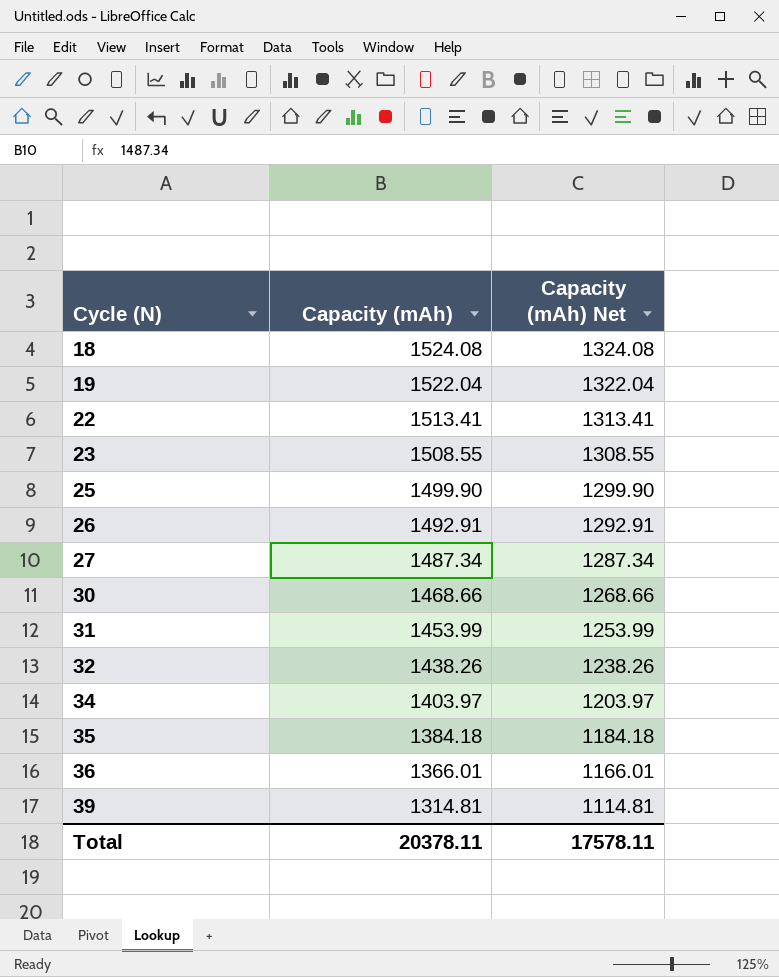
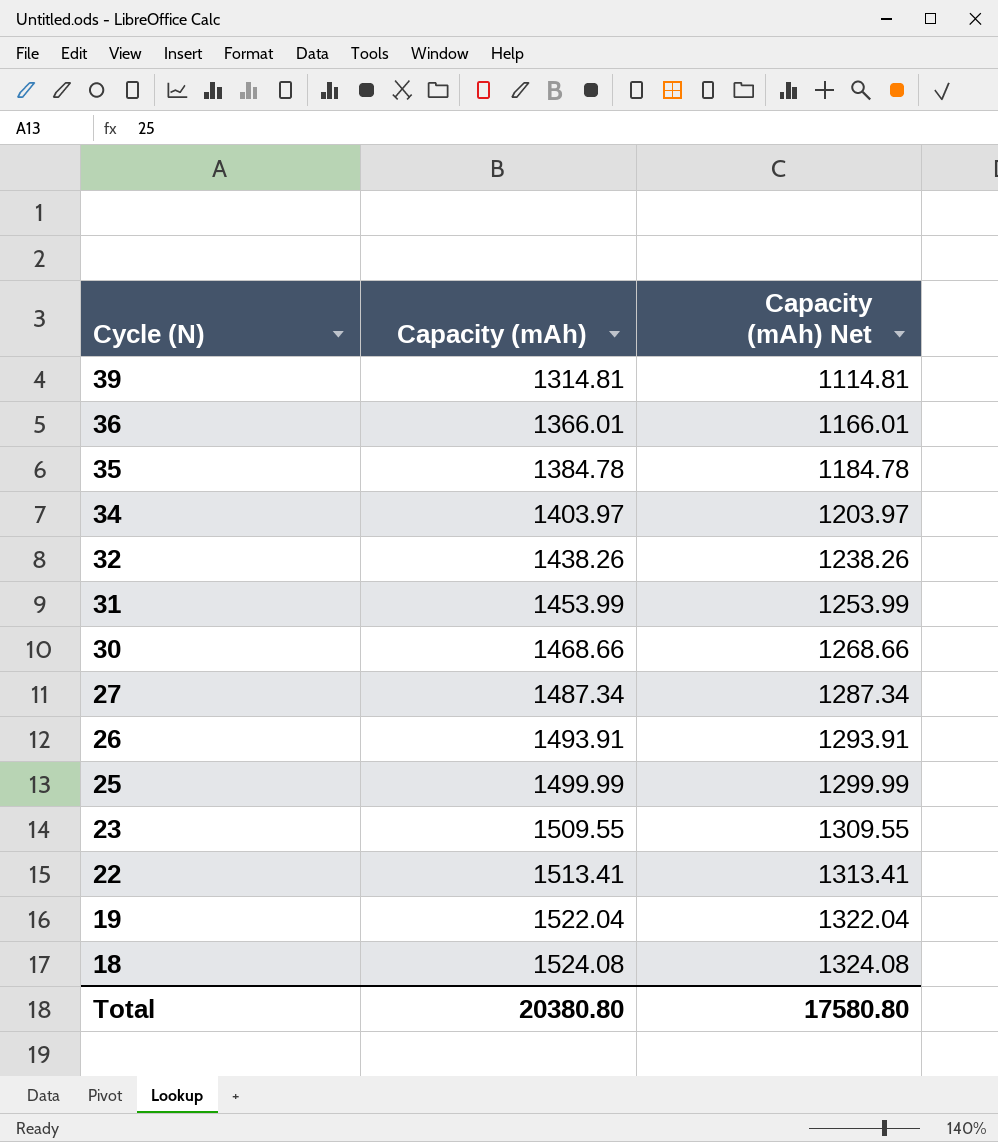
row order: Cycle (N) ascending -> Cycle (N) descending
35 | Capacity (mAh): 1384.18 -> 1384.78
35 | Capacity (mAh) Net: 1184.18 -> 1184.78
26 | Capacity (mAh): 1492.91 -> 1493.91
26 | Capacity (mAh) Net: 1292.91 -> 1293.91
25 | Capacity (mAh): 1499.90 -> 1499.99
25 | Capacity (mAh) Net: 1299.90 -> 1299.99
23 | Capacity (mAh): 1508.55 -> 1509.55
23 | Capacity (mAh) Net: 1308.55 -> 1309.55
Total | Capacity (mAh): 20378.11 -> 20380.80
Total | Capacity (mAh) Net: 17578.11 -> 17580.80

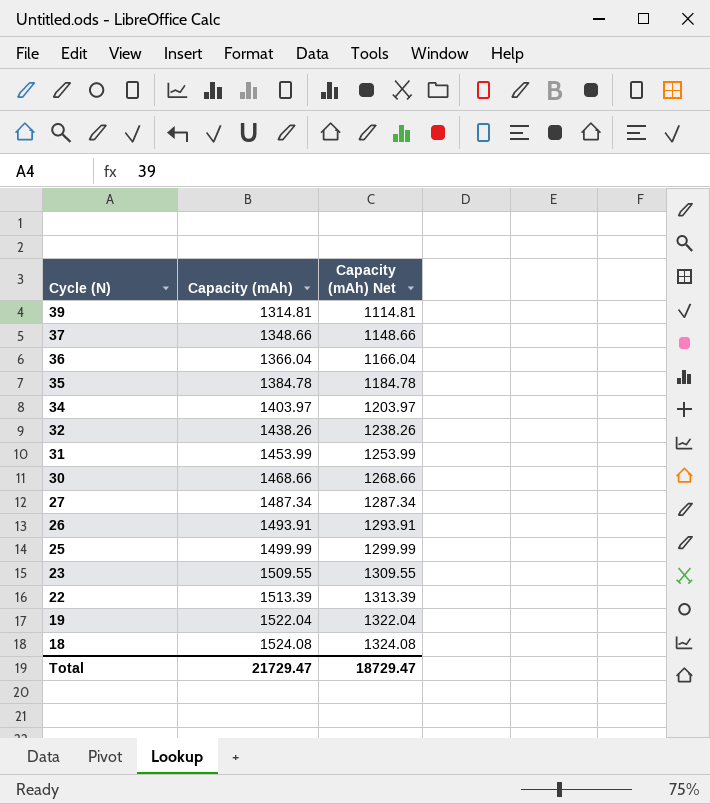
row 37: none -> 1348.66 | 1148.66
36 | Capacity (mAh): 1366.01 -> 1366.04
36 | Capacity (mAh) Net: 1166.01 -> 1166.04
22 | Capacity (mAh): 1513.41 -> 1513.39
22 | Capacity (mAh) Net: 1313.41 -> 1313.39
Total | Capacity (mAh): 20380.80 -> 21729.47
Total | Capacity (mAh) Net: 17580.80 -> 18729.47

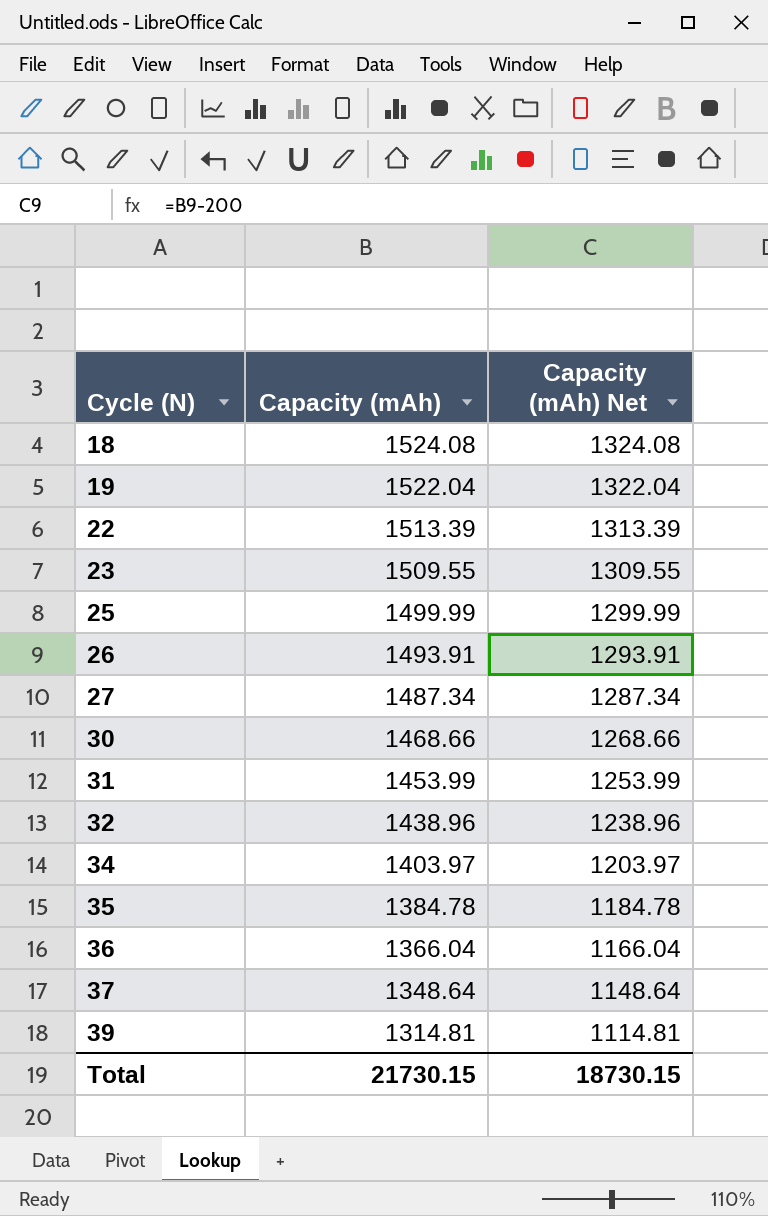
row order: Cycle (N) descending -> Cycle (N) ascending
32 | Capacity (mAh): 1438.26 -> 1438.96
32 | Capacity (mAh) Net: 1238.26 -> 1238.96
37 | Capacity (mAh): 1348.66 -> 1348.64
37 | Capacity (mAh) Net: 1148.66 -> 1148.64
Total | Capacity (mAh): 21729.47 -> 21730.15
Total | Capacity (mAh) Net: 18729.47 -> 18730.15

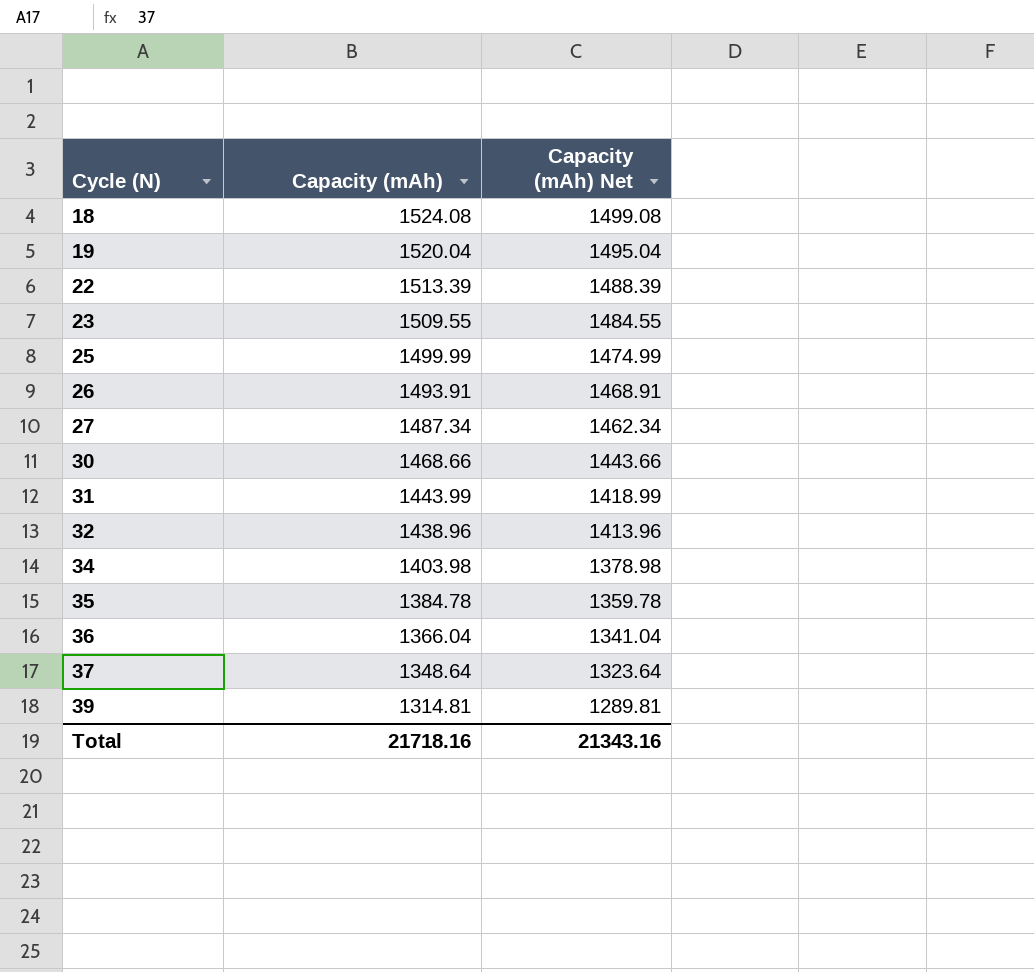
column Capacity (mAh) Net | formula: [Capacity (mAh)] - 200 -> [Capacity (mAh)] - 25
19 | Capacity (mAh): 1522.04 -> 1520.04
31 | Capacity (mAh): 1453.99 -> 1443.99
34 | Capacity (mAh): 1403.97 -> 1403.98
Total | Capacity (mAh): 21730.15 -> 21718.16
Total | Capacity (mAh) Net: 18730.15 -> 21343.16

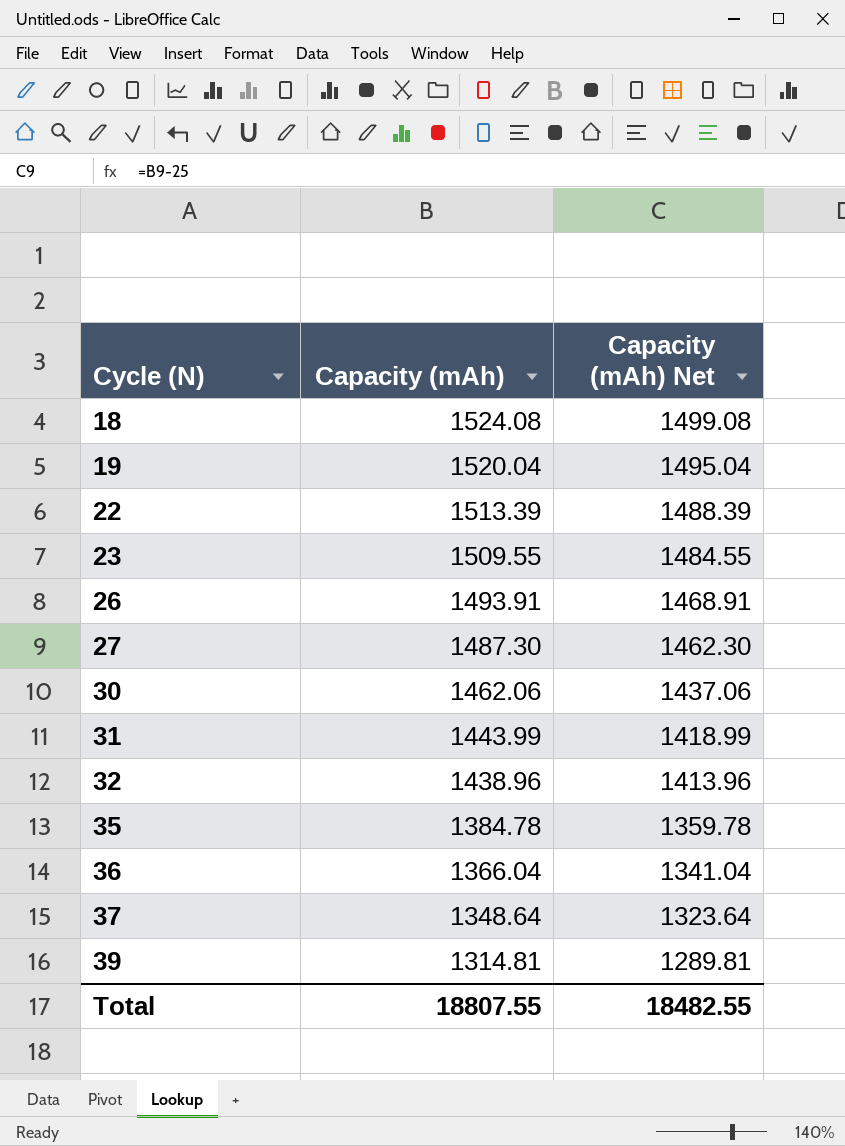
row 25: 1499.99 | 1474.99 -> none
row 34: 1403.98 | 1378.98 -> none
27 | Capacity (mAh): 1487.34 -> 1487.30
27 | Capacity (mAh) Net: 1462.34 -> 1462.30
30 | Capacity (mAh): 1468.66 -> 1462.06
30 | Capacity (mAh) Net: 1443.66 -> 1437.06
Total | Capacity (mAh): 21718.16 -> 18807.55
Total | Capacity (mAh) Net: 21343.16 -> 18482.55

